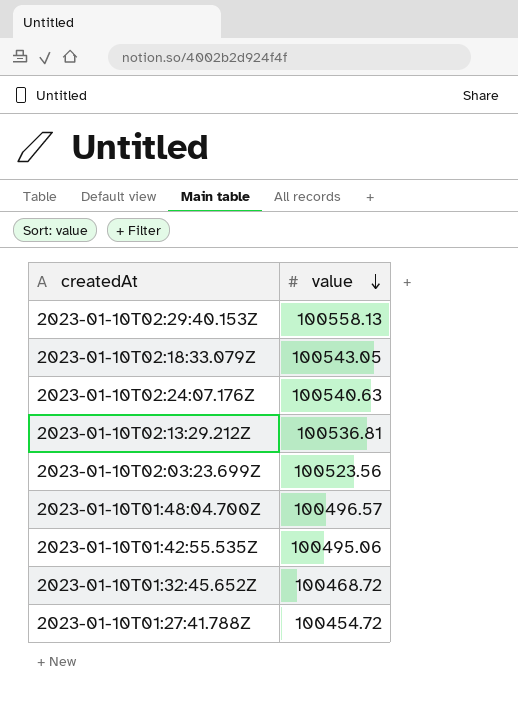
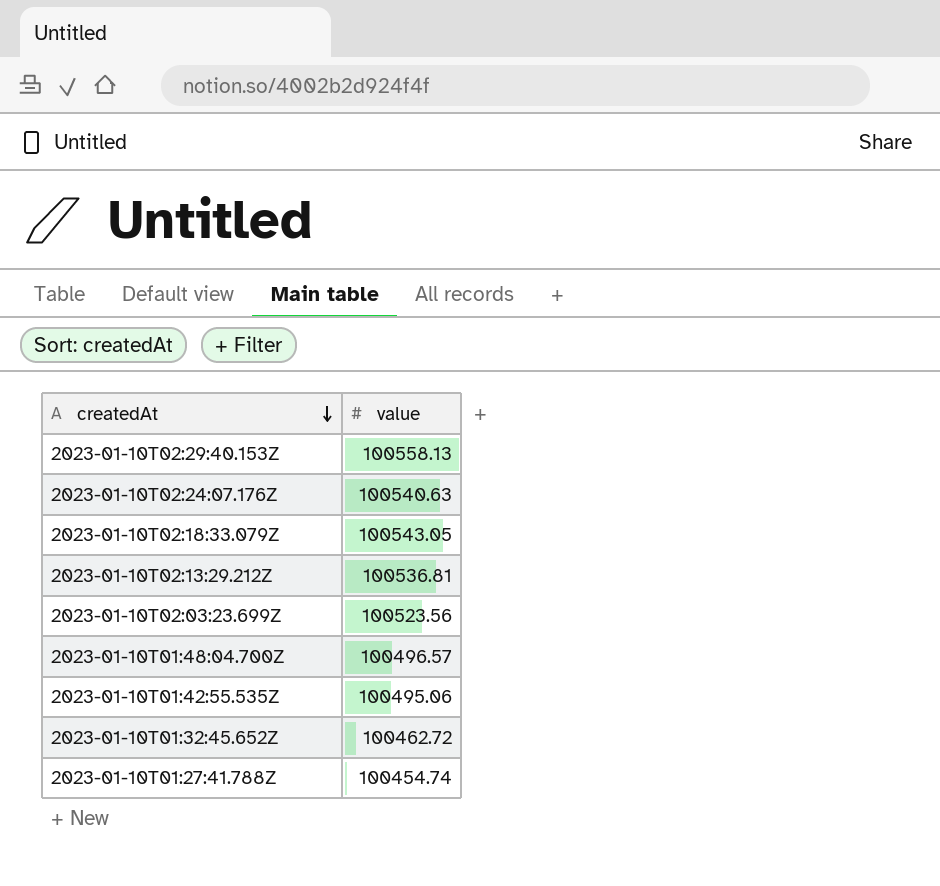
row order: value descending -> createdAt descending
2023-01-10T01:32:45.652Z | value: 100468.72 -> 100462.72
2023-01-10T01:27:41.788Z | value: 100454.72 -> 100454.74

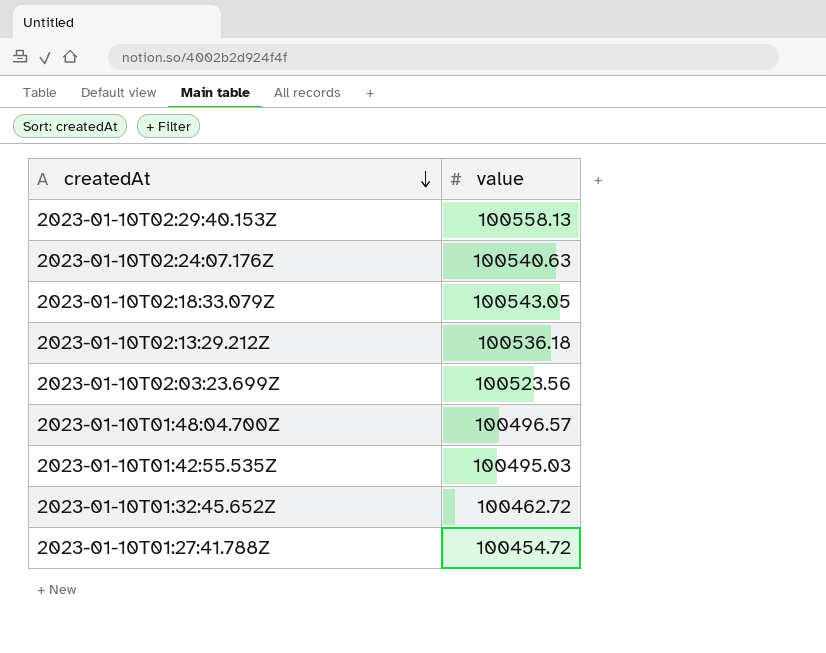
2023-01-10T02:13:29.212Z | value: 100536.81 -> 100536.18
2023-01-10T01:42:55.535Z | value: 100495.06 -> 100495.03
2023-01-10T01:27:41.788Z | value: 100454.74 -> 100454.72

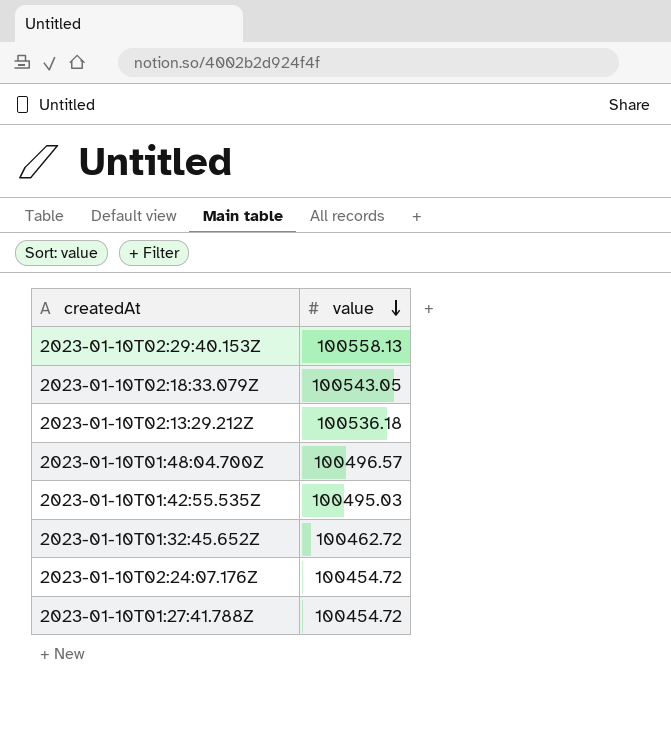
row order: createdAt descending -> value descending
row 2023-01-10T02:03:23.699Z: 100523.56 -> none
2023-01-10T02:24:07.176Z | value: 100540.63 -> 100454.72

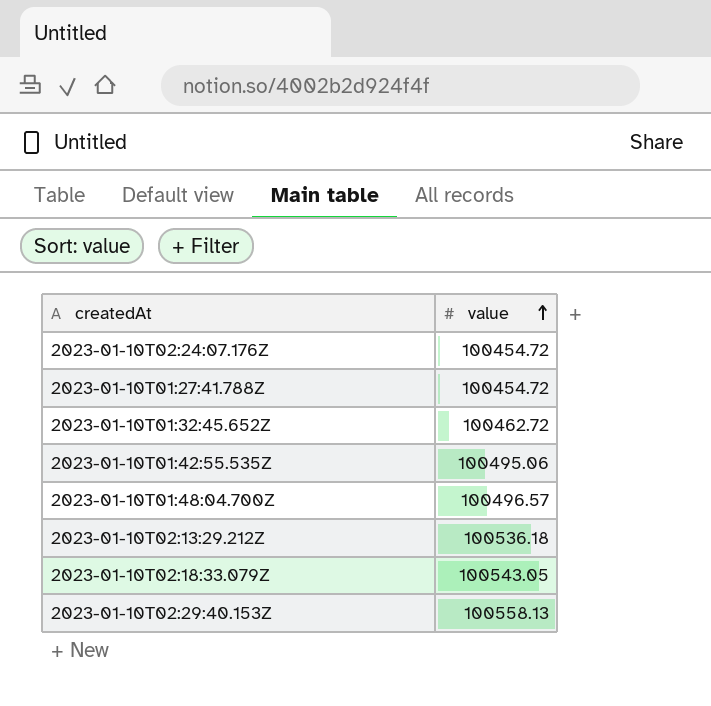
row order: value descending -> value ascending
2023-01-10T01:42:55.535Z | value: 100495.03 -> 100495.06

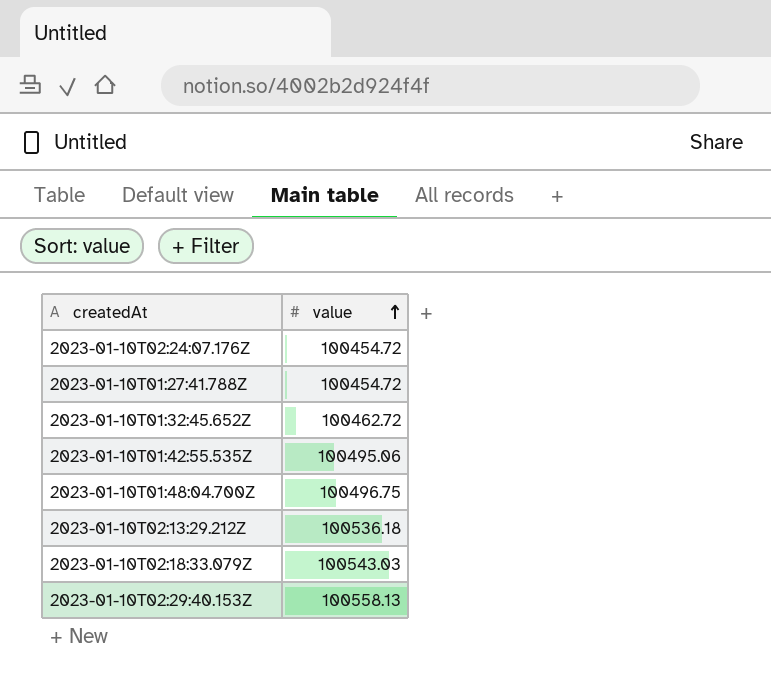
2023-01-10T01:48:04.700Z | value: 100496.57 -> 100496.75
2023-01-10T02:18:33.079Z | value: 100543.05 -> 100543.03

